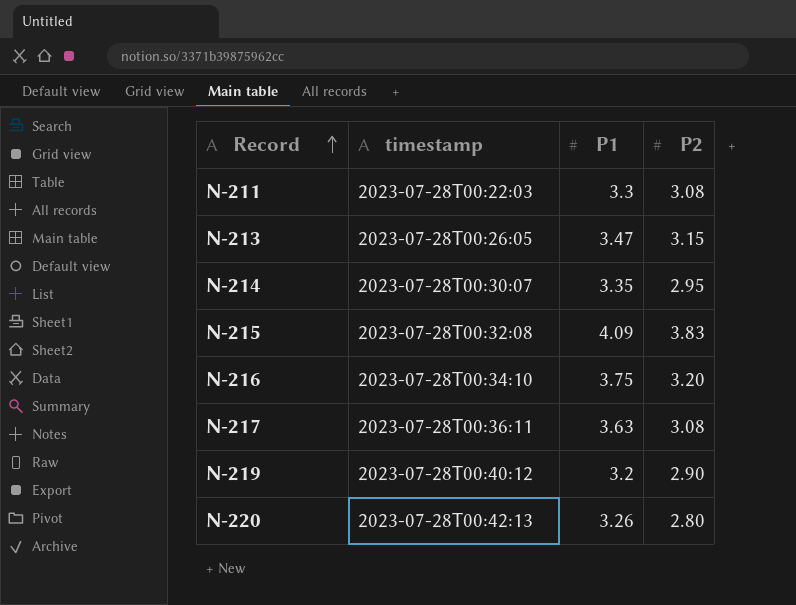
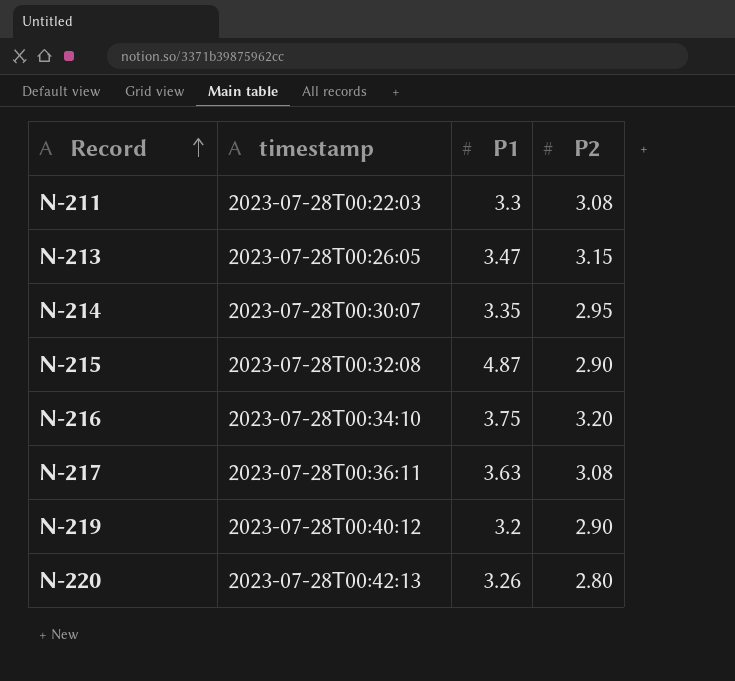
N-215 | P1: 4.09 -> 4.87
N-215 | P2: 3.83 -> 2.90

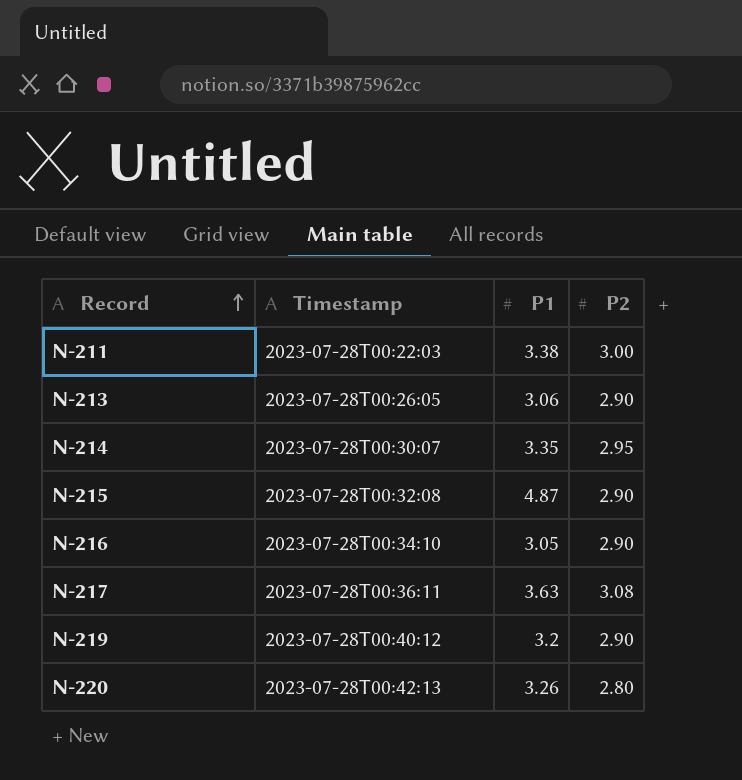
column name: timestamp -> Timestamp
N-211 | P1: 3.3 -> 3.38
N-211 | P2: 3.08 -> 3.00
N-213 | P1: 3.47 -> 3.06
N-213 | P2: 3.15 -> 2.90
N-216 | P1: 3.75 -> 3.05
N-216 | P2: 3.20 -> 2.90

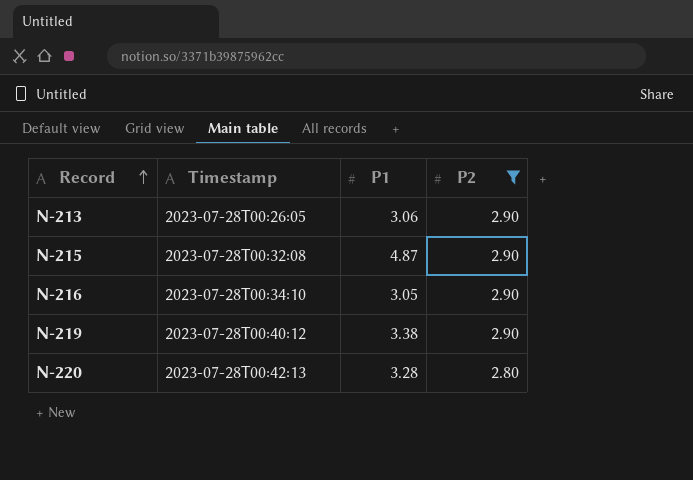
filter: none -> P2 <= 2.90
N-219 | P1: 3.2 -> 3.38
N-220 | P1: 3.26 -> 3.28

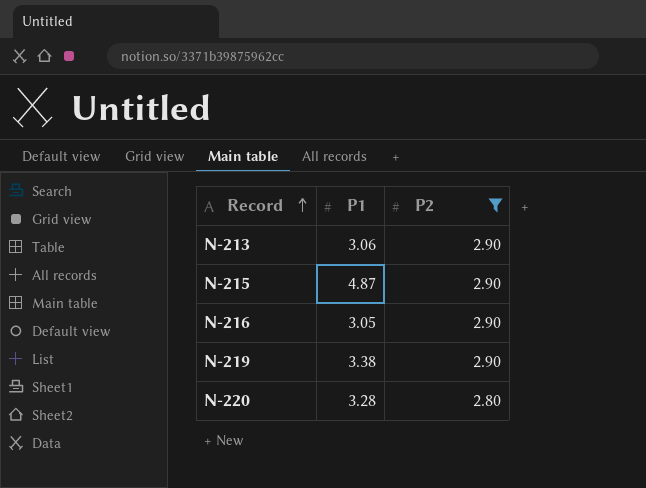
column Timestamp | position: 2 -> none

